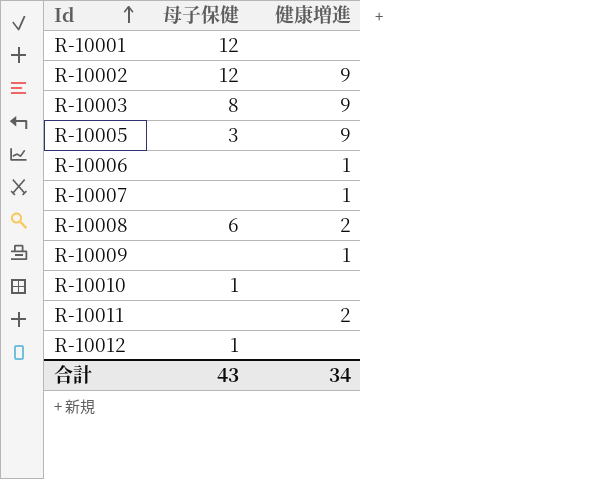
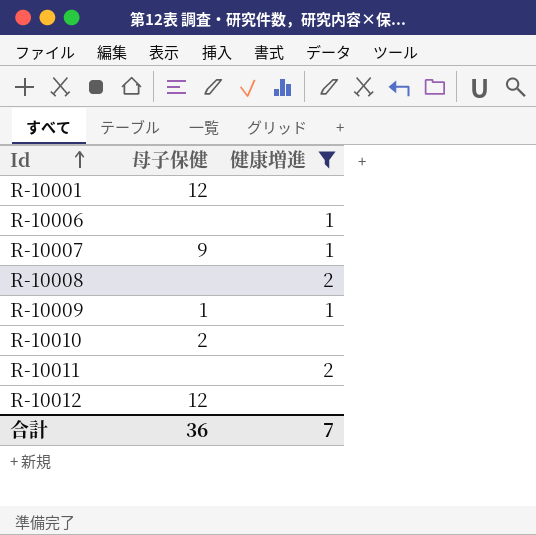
filter: none -> 健康増進 != 9
R-10007 | 母子保健: none -> 9
R-10008 | 母子保健: 6 -> none
R-10009 | 母子保健: none -> 1
R-10010 | 母子保健: 1 -> 2
R-10012 | 母子保健: 1 -> 12
合計 | 母子保健: 43 -> 36
合計 | 健康増進: 34 -> 7

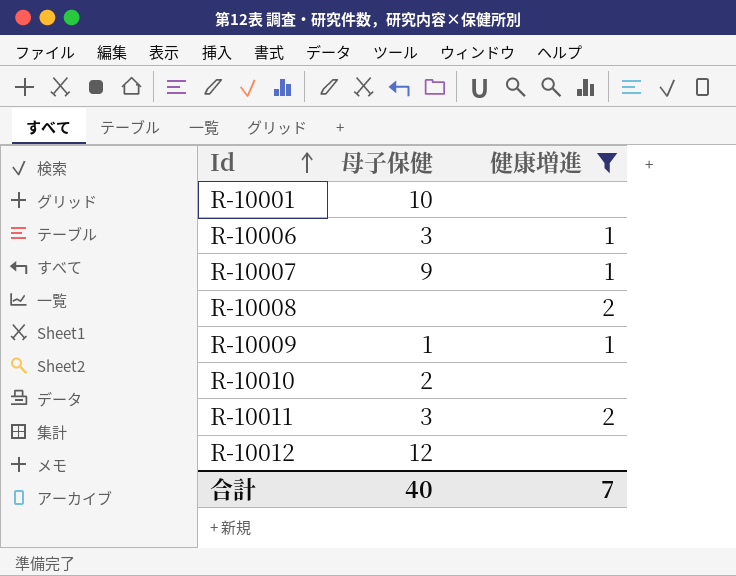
R-10001 | 母子保健: 12 -> 10
R-10006 | 母子保健: none -> 3
R-10011 | 母子保健: none -> 3
合計 | 母子保健: 36 -> 40

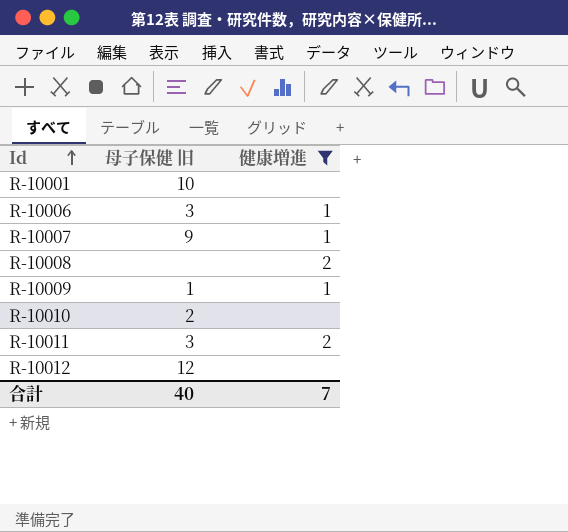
column name: 母子保健 -> 母子保健 旧

